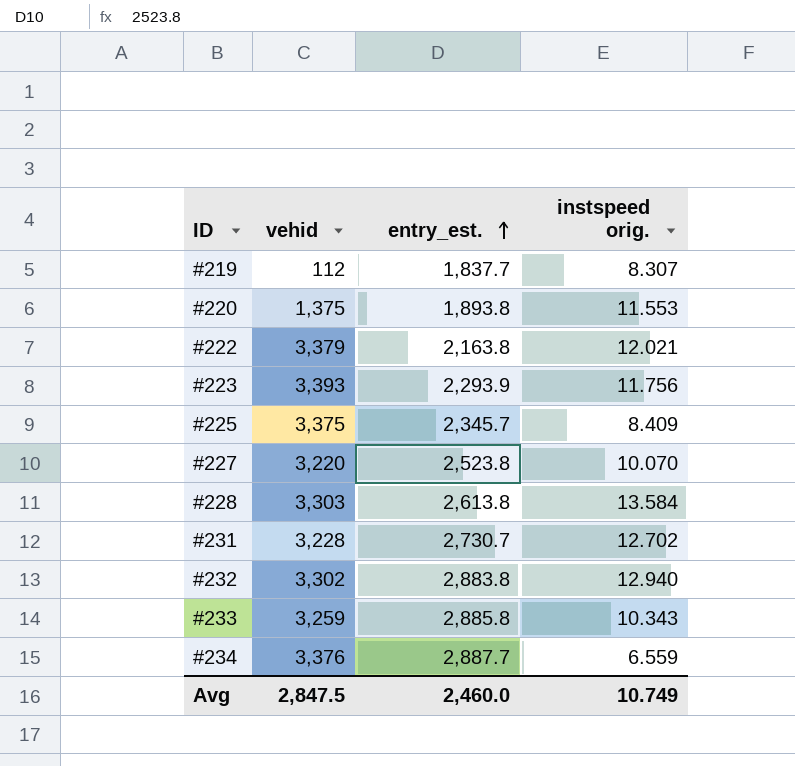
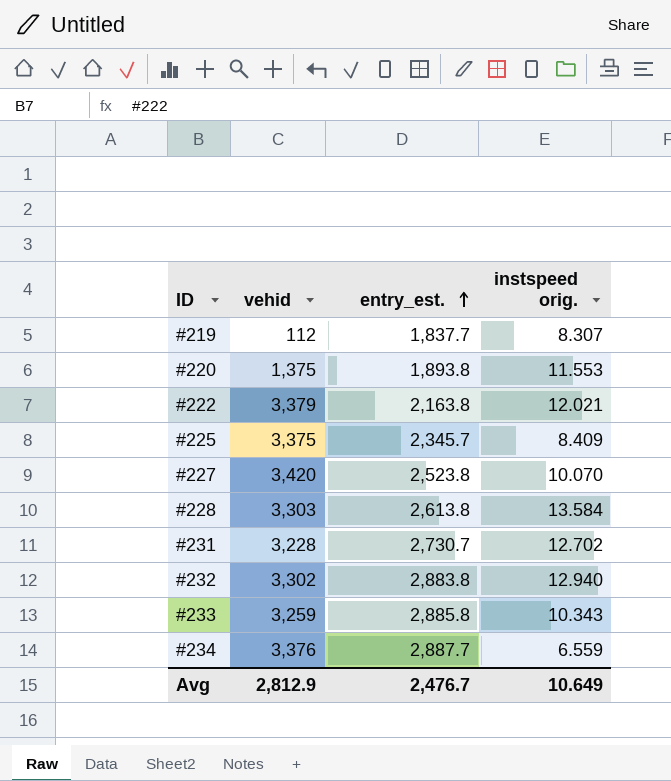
row #223: 3,393 | 2,293.9 | 11.756 -> none
#227 | vehid: 3,220 -> 3,420
Avg | vehid: 2,847.5 -> 2,812.9
Avg | entry_est.: 2,460.0 -> 2,476.7
Avg | instspeed orig.: 10.749 -> 10.649

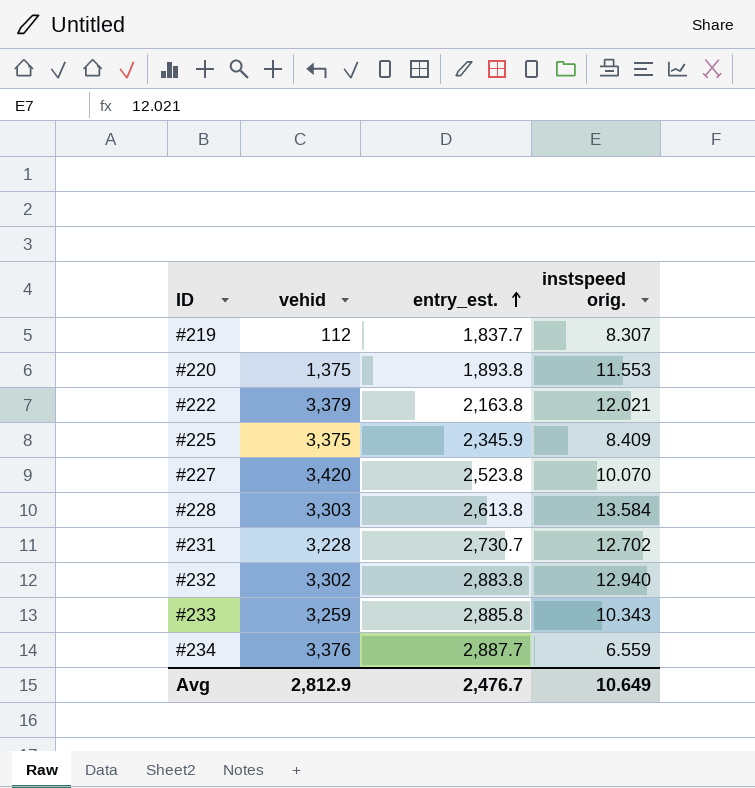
#225 | entry_est.: 2,345.7 -> 2,345.9

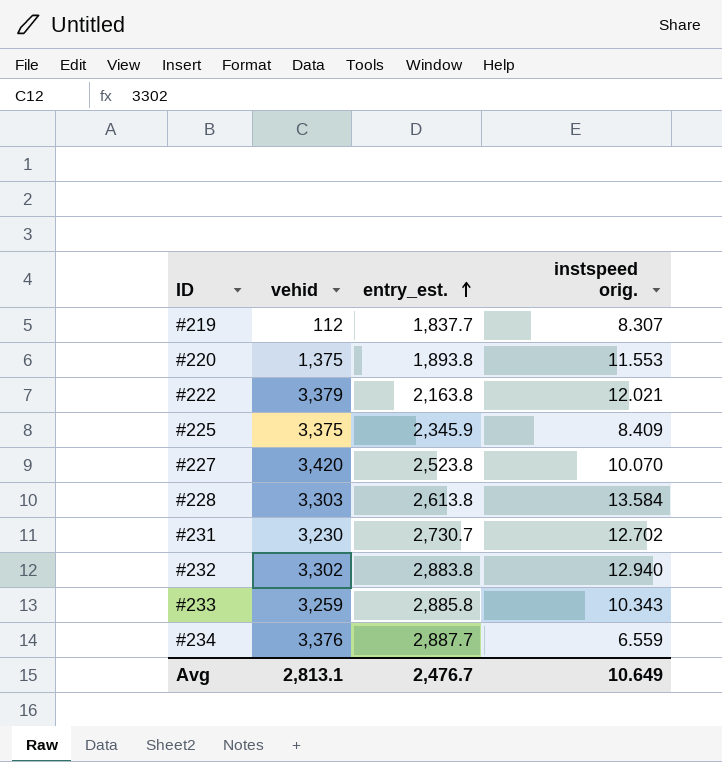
#231 | vehid: 3,228 -> 3,230
Avg | vehid: 2,812.9 -> 2,813.1

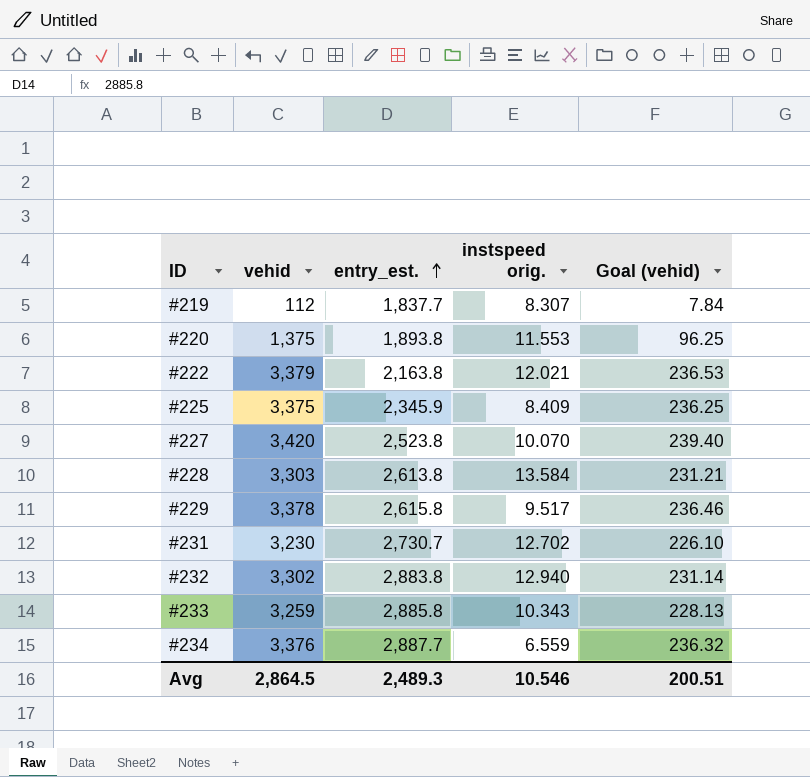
column Goal (vehid) | formula: none -> [vehid] * 0.07
row #229: none -> 3,378 | 2,615.8 | 9.517 | 236.46
Avg | vehid: 2,813.1 -> 2,864.5
Avg | entry_est.: 2,476.7 -> 2,489.3
Avg | instspeed orig.: 10.649 -> 10.546

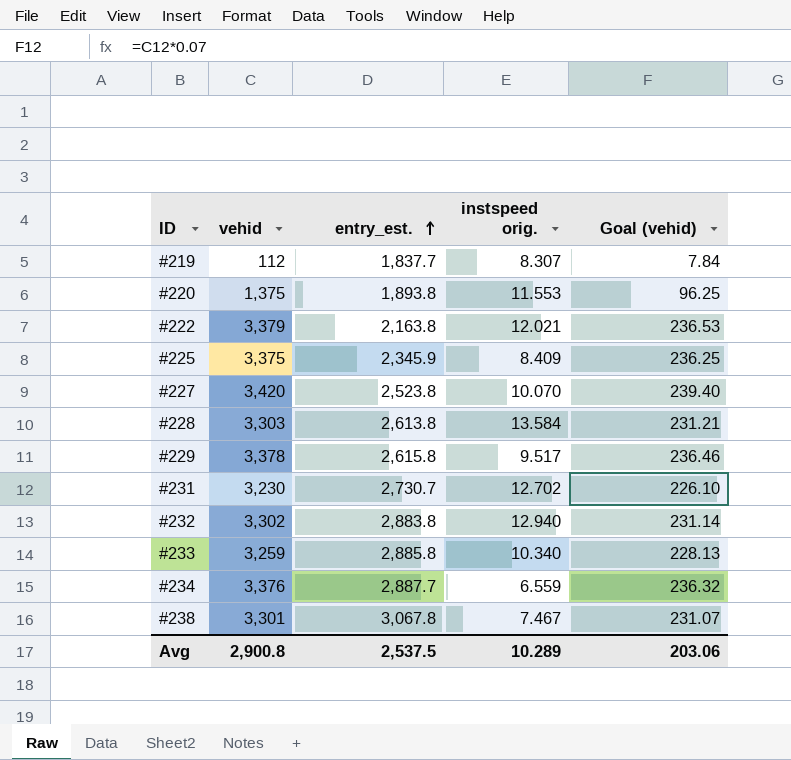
#233 | instspeed orig.: 10.343 -> 10.340
row #238: none -> 3,301 | 3,067.8 | 7.467 | 231.07
Avg | vehid: 2,864.5 -> 2,900.8
Avg | entry_est.: 2,489.3 -> 2,537.5
Avg | instspeed orig.: 10.546 -> 10.289
Avg | Goal (vehid): 200.51 -> 203.06

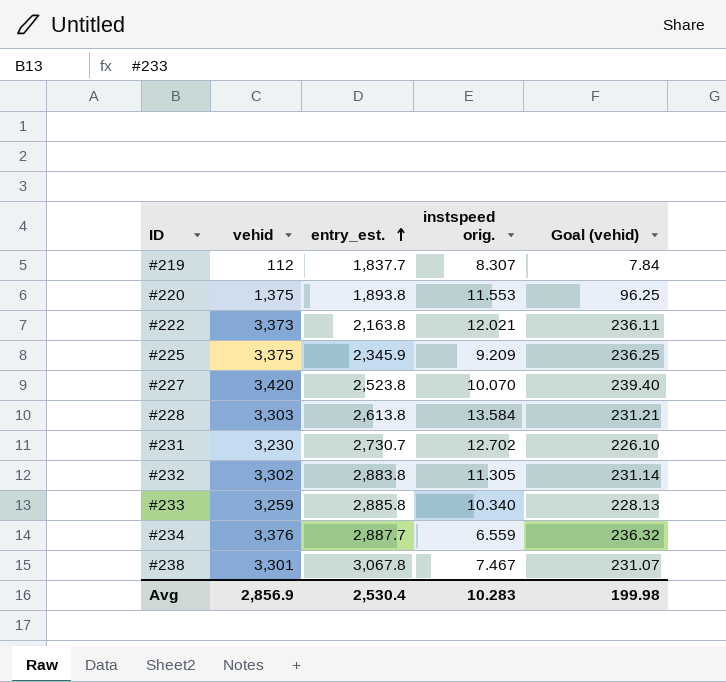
row #229: 3,378 | 2,615.8 | 9.517 | 236.46 -> none
#222 | vehid: 3,379 -> 3,373
#222 | Goal (vehid): 236.53 -> 236.11
#225 | instspeed orig.: 8.409 -> 9.209
#232 | instspeed orig.: 12.940 -> 11.305
Avg | vehid: 2,900.8 -> 2,856.9
Avg | entry_est.: 2,537.5 -> 2,530.4
Avg | instspeed orig.: 10.289 -> 10.283
Avg | Goal (vehid): 203.06 -> 199.98

